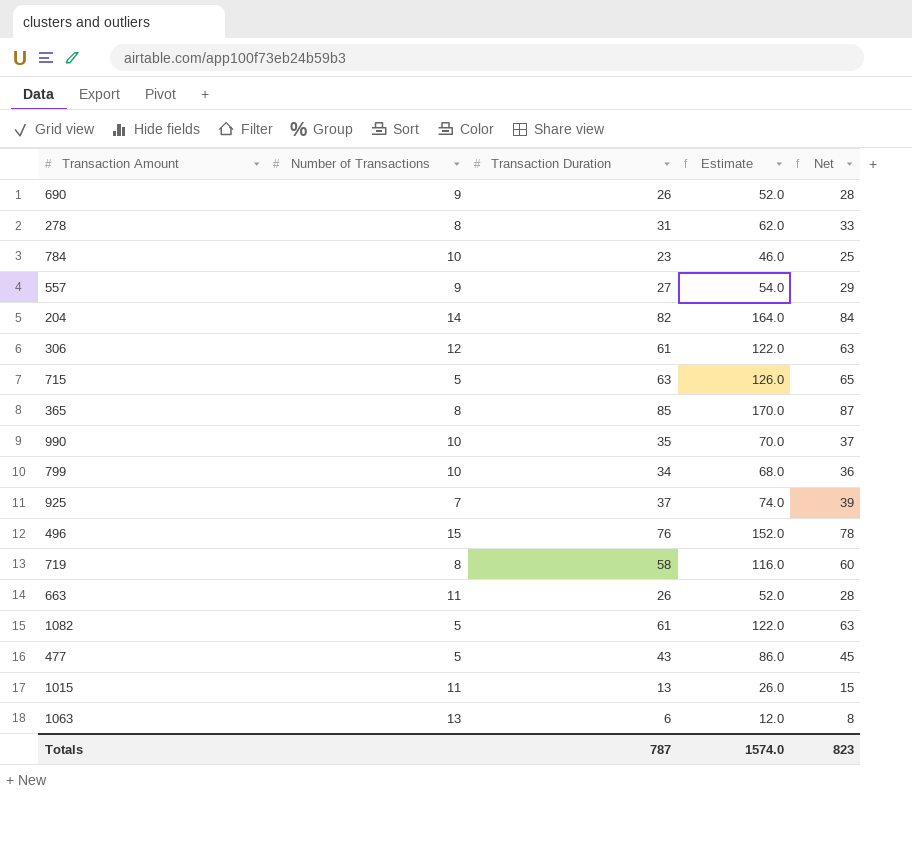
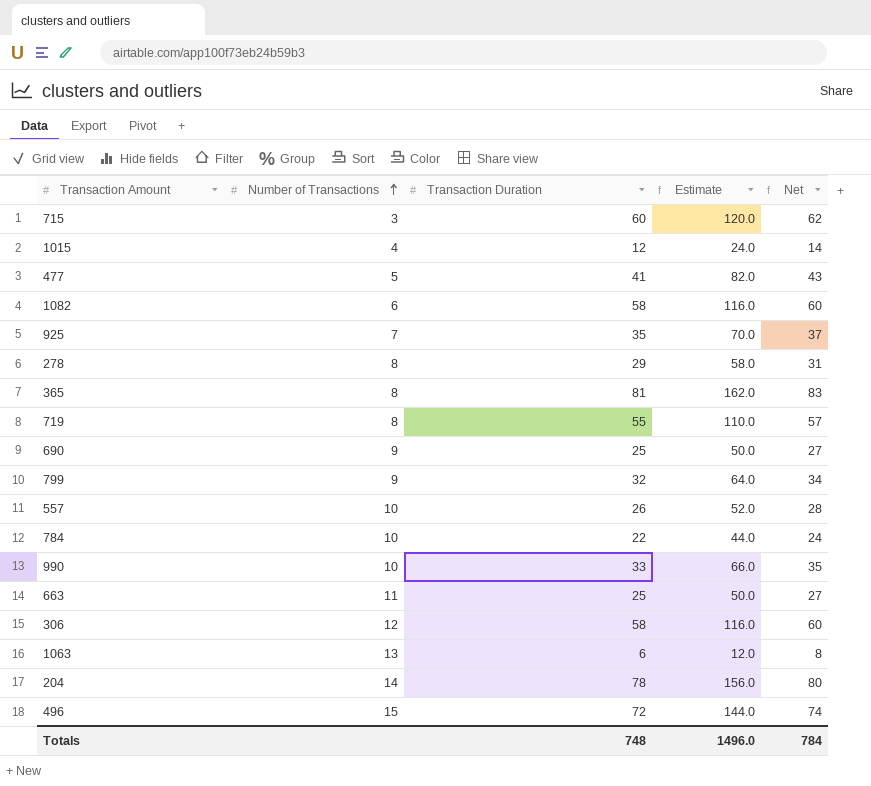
row order: none -> Number of Transactions ascending
715 | Number of Transactions: 5 -> 3
715 | Transaction Duration: 63 -> 60
715 | Estimate: 126.0 -> 120.0
715 | Net: 65 -> 62
1015 | Number of Transactions: 11 -> 4
1015 | Transaction Duration: 13 -> 12
1015 | Estimate: 26.0 -> 24.0
1015 | Net: 15 -> 14
477 | Transaction Duration: 43 -> 41
477 | Estimate: 86.0 -> 82.0
477 | Net: 45 -> 43
1082 | Number of Transactions: 5 -> 6
1082 | Transaction Duration: 61 -> 58
1082 | Estimate: 122.0 -> 116.0
1082 | Net: 63 -> 60
925 | Transaction Duration: 37 -> 35
925 | Estimate: 74.0 -> 70.0
925 | Net: 39 -> 37
278 | Transaction Duration: 31 -> 29
278 | Estimate: 62.0 -> 58.0
278 | Net: 33 -> 31
365 | Transaction Duration: 85 -> 81
365 | Estimate: 170.0 -> 162.0
365 | Net: 87 -> 83
719 | Transaction Duration: 58 -> 55
719 | Estimate: 116.0 -> 110.0
719 | Net: 60 -> 57
690 | Transaction Duration: 26 -> 25
690 | Estimate: 52.0 -> 50.0
690 | Net: 28 -> 27
799 | Number of Transactions: 10 -> 9
799 | Transaction Duration: 34 -> 32
799 | Estimate: 68.0 -> 64.0
799 | Net: 36 -> 34
557 | Number of Transactions: 9 -> 10
557 | Transaction Duration: 27 -> 26
557 | Estimate: 54.0 -> 52.0
557 | Net: 29 -> 28
784 | Transaction Duration: 23 -> 22
784 | Estimate: 46.0 -> 44.0
784 | Net: 25 -> 24
990 | Transaction Duration: 35 -> 33
990 | Estimate: 70.0 -> 66.0
990 | Net: 37 -> 35
663 | Transaction Duration: 26 -> 25
663 | Estimate: 52.0 -> 50.0
663 | Net: 28 -> 27
306 | Transaction Duration: 61 -> 58
306 | Estimate: 122.0 -> 116.0
306 | Net: 63 -> 60
204 | Transaction Duration: 82 -> 78
204 | Estimate: 164.0 -> 156.0
204 | Net: 84 -> 80
496 | Transaction Duration: 76 -> 72
496 | Estimate: 152.0 -> 144.0
496 | Net: 78 -> 74
Totals | Transaction Duration: 787 -> 748
Totals | Estimate: 1574.0 -> 1496.0
Totals | Net: 823 -> 784

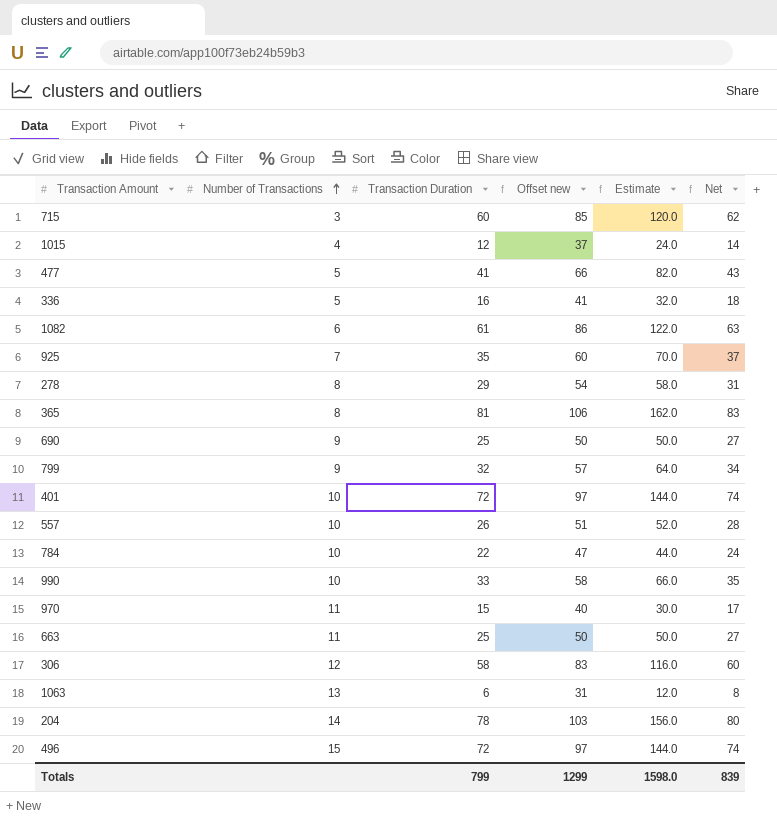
column Offset new | formula: none -> [Transaction Duration] + 25
row 719: 8 | 55 | 110.0 | 57 -> none
row 336: none -> 5 | 16 | 41 | 32.0 | 18
1082 | Transaction Duration: 58 -> 61
1082 | Estimate: 116.0 -> 122.0
1082 | Net: 60 -> 63
row 401: none -> 10 | 72 | 97 | 144.0 | 74
row 970: none -> 11 | 15 | 40 | 30.0 | 17
Totals | Transaction Duration: 748 -> 799
Totals | Estimate: 1496.0 -> 1598.0
Totals | Net: 784 -> 839

